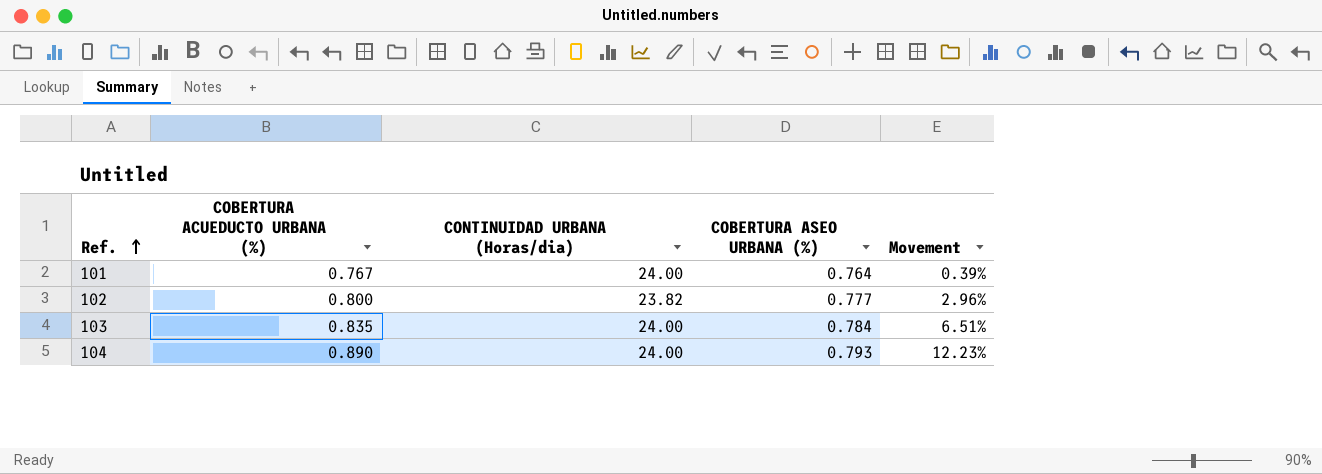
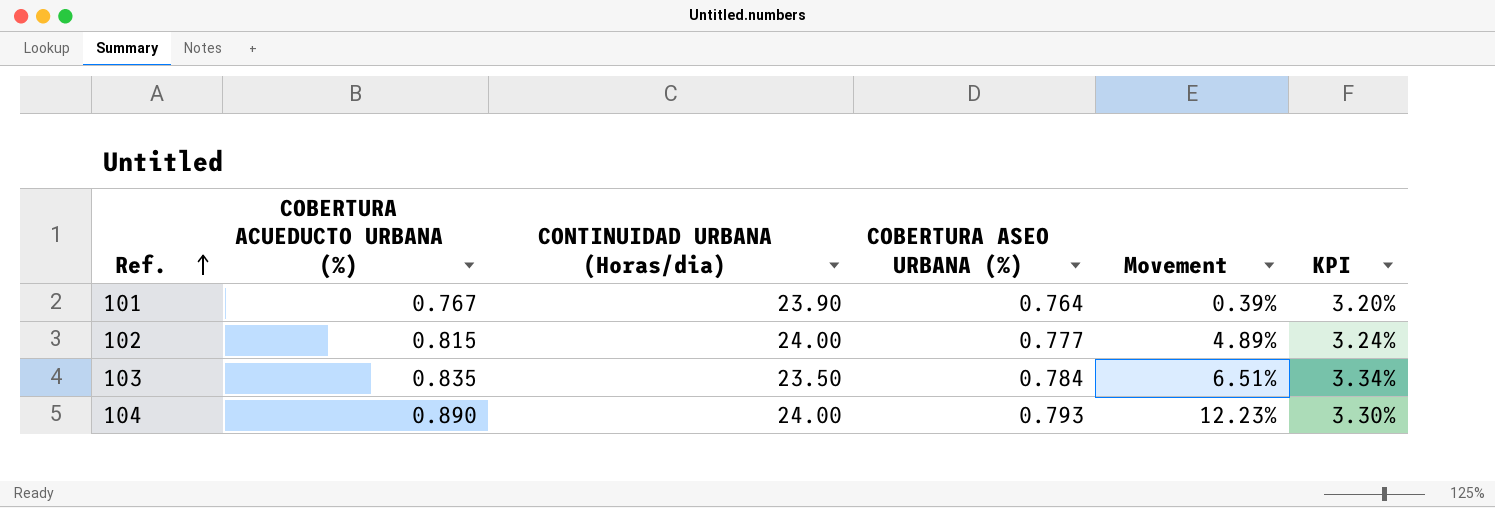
column KPI | formula: none -> [COBERTURA ASEO URBANA (%)] / [CONTINUIDAD URBANA (Horas/dia)]
101 | CONTINUIDAD URBANA (Horas/dia): 24.00 -> 23.90
102 | COBERTURA ACUEDUCTO URBANA (%): 0.800 -> 0.815
102 | CONTINUIDAD URBANA (Horas/dia): 23.82 -> 24.00
102 | Movement: 2.96% -> 4.89%
103 | CONTINUIDAD URBANA (Horas/dia): 24.00 -> 23.50

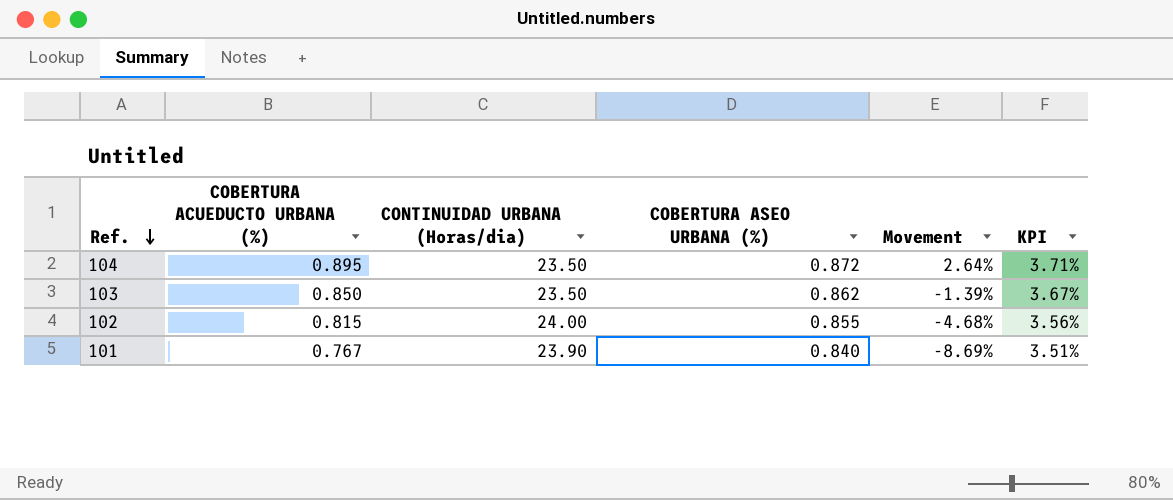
row order: Ref. ascending -> Ref. descending
104 | COBERTURA ACUEDUCTO URBANA (%): 0.890 -> 0.895
104 | CONTINUIDAD URBANA (Horas/dia): 24.00 -> 23.50
104 | COBERTURA ASEO URBANA (%): 0.793 -> 0.872
104 | Movement: 12.23% -> 2.64%
104 | KPI: 3.30% -> 3.71%
103 | COBERTURA ACUEDUCTO URBANA (%): 0.835 -> 0.850
103 | COBERTURA ASEO URBANA (%): 0.784 -> 0.862
103 | Movement: 6.51% -> -1.39%
103 | KPI: 3.34% -> 3.67%
102 | COBERTURA ASEO URBANA (%): 0.777 -> 0.855
102 | Movement: 4.89% -> -4.68%
102 | KPI: 3.24% -> 3.56%
101 | COBERTURA ASEO URBANA (%): 0.764 -> 0.840
101 | Movement: 0.39% -> -8.69%
101 | KPI: 3.20% -> 3.51%

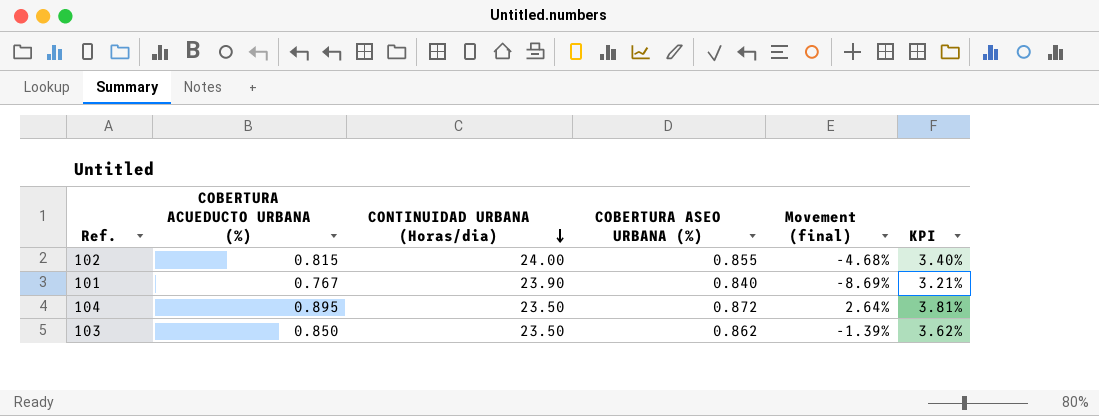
row order: Ref. descending -> CONTINUIDAD URBANA (Horas/dia) descending
column name: Movement -> Movement (final)
column KPI | formula: [COBERTURA ASEO URBANA (%)] / [CONTINUIDAD URBANA (Horas/dia)] -> [COBERTURA ACUEDUCTO URBANA (%)] / [CONTINUIDAD URBANA (Horas/dia)]

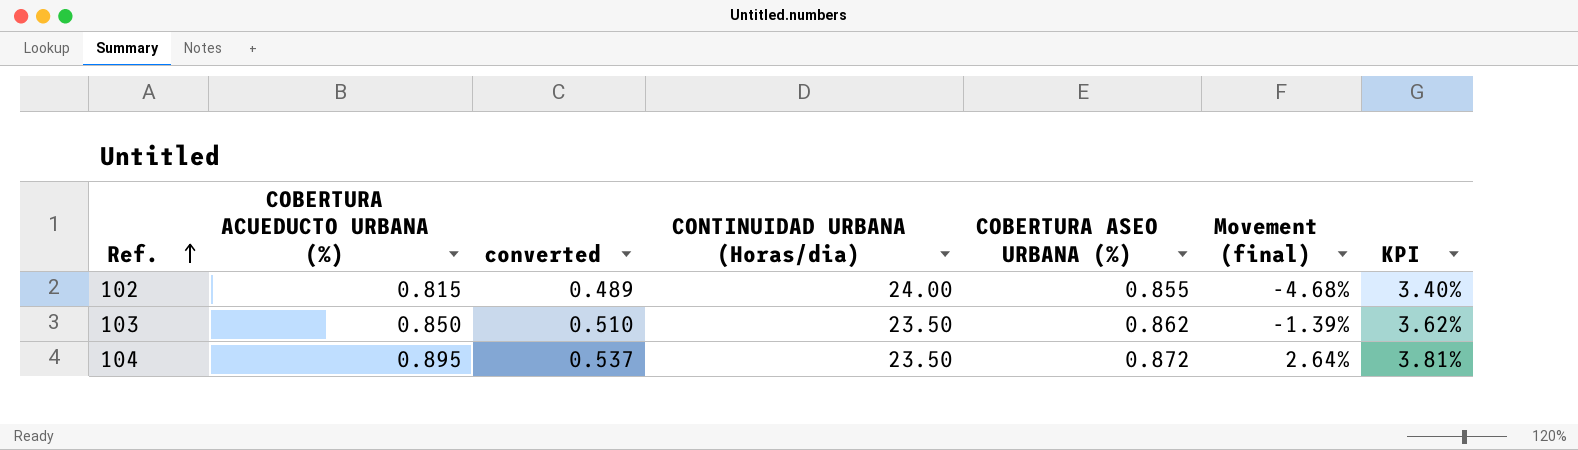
row order: CONTINUIDAD URBANA (Horas/dia) descending -> Ref. ascending
column converted | formula: none -> [COBERTURA ACUEDUCTO URBANA (%)] * 0.6
row 101: 0.767 | 23.90 | 0.840 | -8.69% | 3.21% -> none

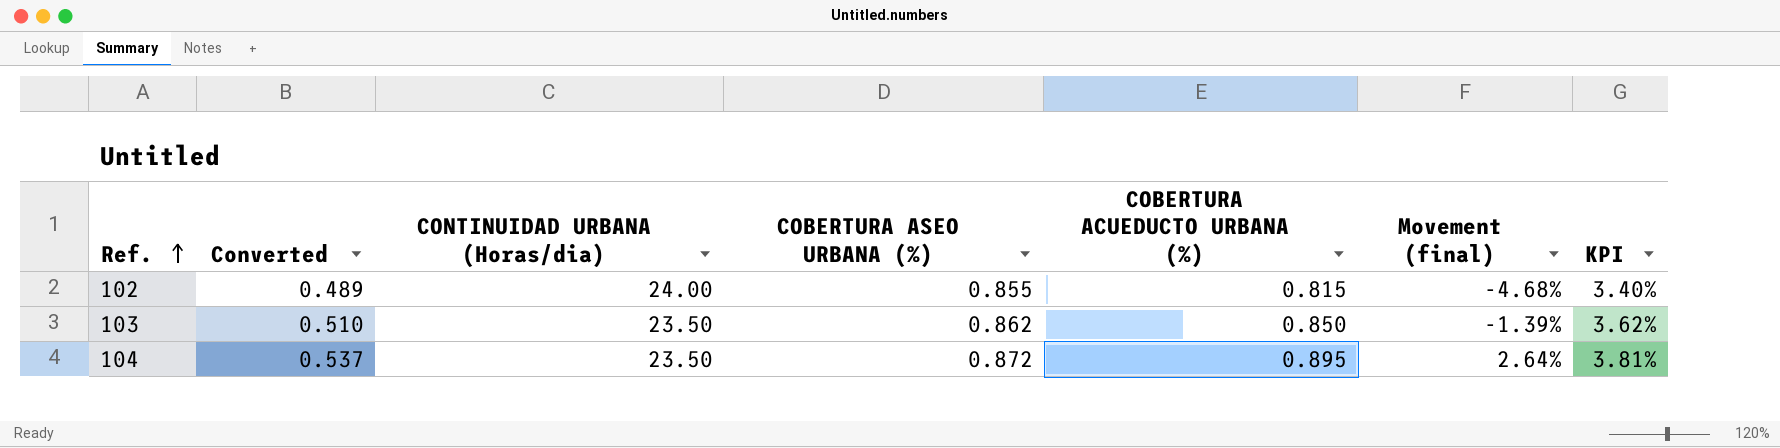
column name: converted -> Converted
column COBERTURA ACUEDUCTO URBANA (%) | position: 2 -> 5

